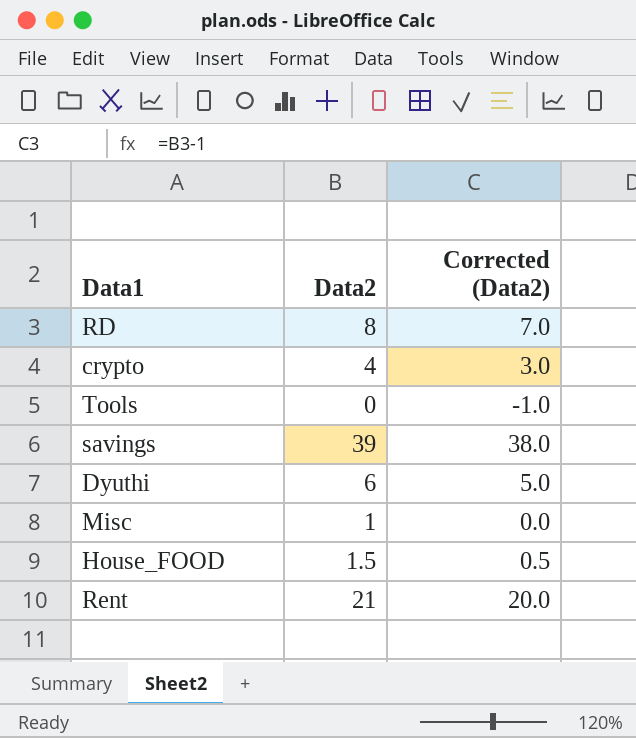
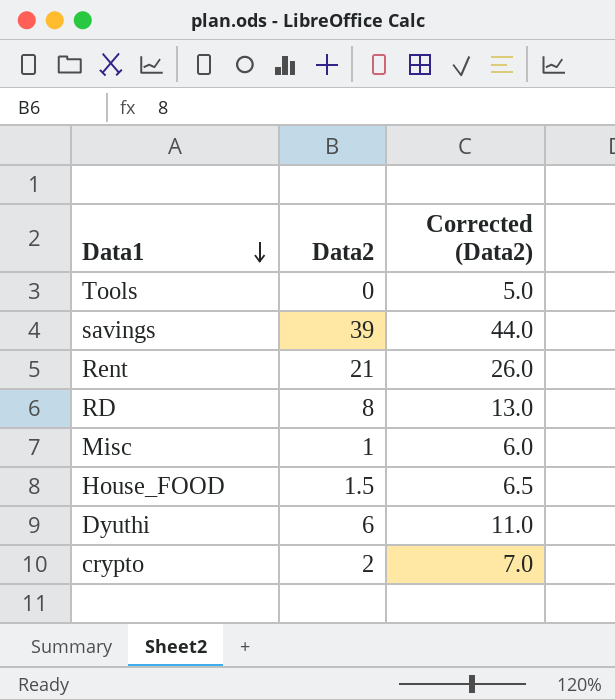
row order: none -> Data1 descending
column Corrected (Data2) | formula: [Data2] - 1 -> [Data2] + 5
crypto | Data2: 4 -> 2

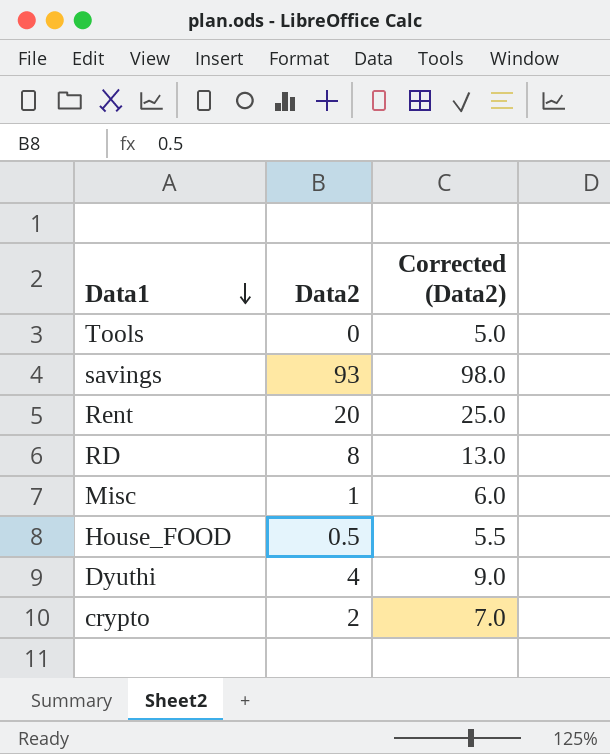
savings | Data2: 39 -> 93
savings | Corrected (Data2): 44.0 -> 98.0
Rent | Data2: 21 -> 20
Rent | Corrected (Data2): 26.0 -> 25.0
House_FOOD | Data2: 1.5 -> 0.5
House_FOOD | Corrected (Data2): 6.5 -> 5.5
Dyuthi | Data2: 6 -> 4
Dyuthi | Corrected (Data2): 11.0 -> 9.0

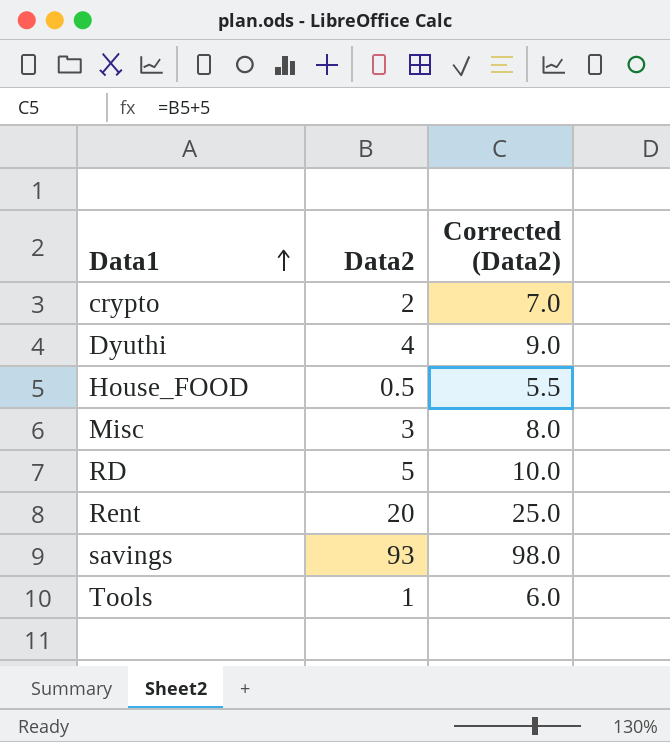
row order: Data1 descending -> Data1 ascending
Misc | Data2: 1 -> 3
Misc | Corrected (Data2): 6.0 -> 8.0
RD | Data2: 8 -> 5
RD | Corrected (Data2): 13.0 -> 10.0
Tools | Data2: 0 -> 1
Tools | Corrected (Data2): 5.0 -> 6.0

